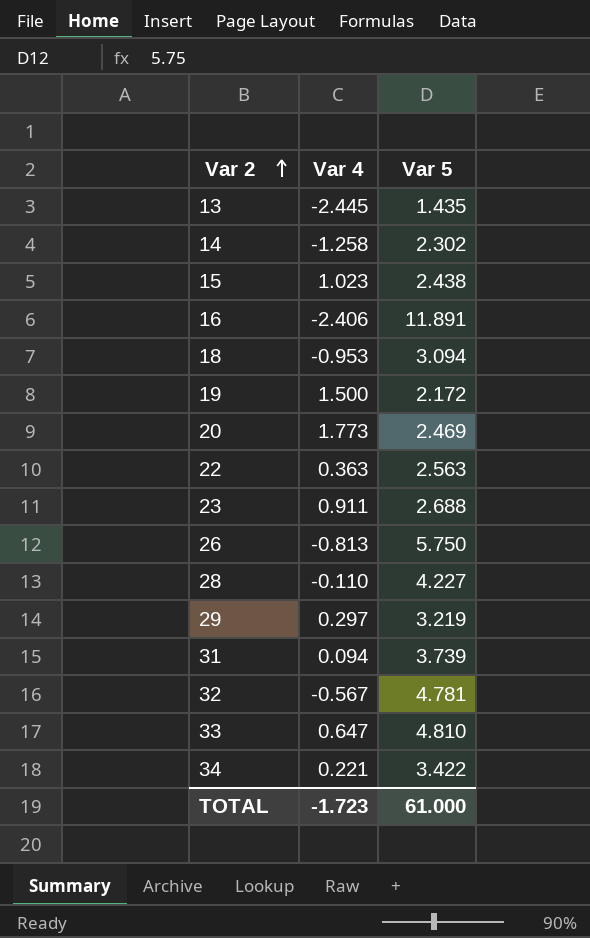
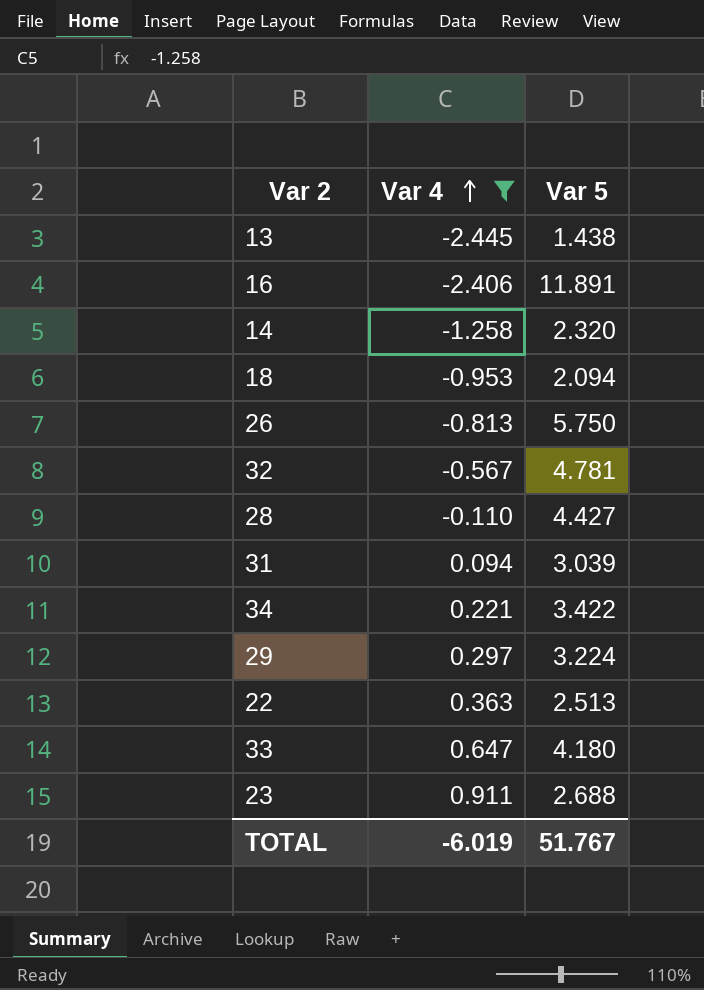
filter: none -> Var 4 <= 0.911
row order: Var 2 ascending -> Var 4 ascending
13 | Var 5: 1.435 -> 1.438
14 | Var 5: 2.302 -> 2.320
18 | Var 5: 3.094 -> 2.094
28 | Var 5: 4.227 -> 4.427
31 | Var 5: 3.739 -> 3.039
29 | Var 5: 3.219 -> 3.224
22 | Var 5: 2.563 -> 2.513
33 | Var 5: 4.810 -> 4.180
TOTAL | Var 4: -1.723 -> -6.019
TOTAL | Var 5: 61.000 -> 51.767

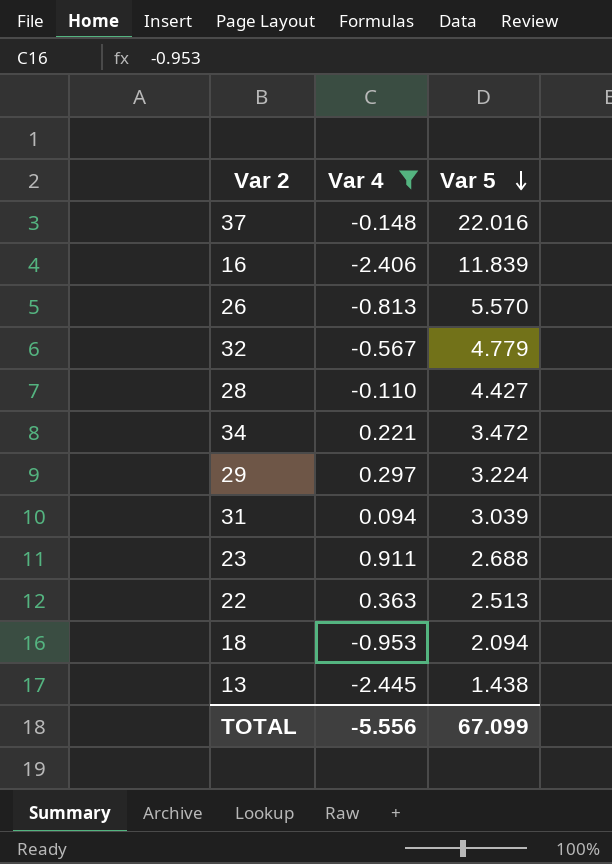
row order: Var 4 ascending -> Var 5 descending
row 14: -1.258 | 2.320 -> none
row 33: 0.647 | 4.180 -> none
row 37: none -> -0.148 | 22.016
16 | Var 5: 11.891 -> 11.839
26 | Var 5: 5.750 -> 5.570
32 | Var 5: 4.781 -> 4.779
34 | Var 5: 3.422 -> 3.472
TOTAL | Var 4: -6.019 -> -5.556
TOTAL | Var 5: 51.767 -> 67.099

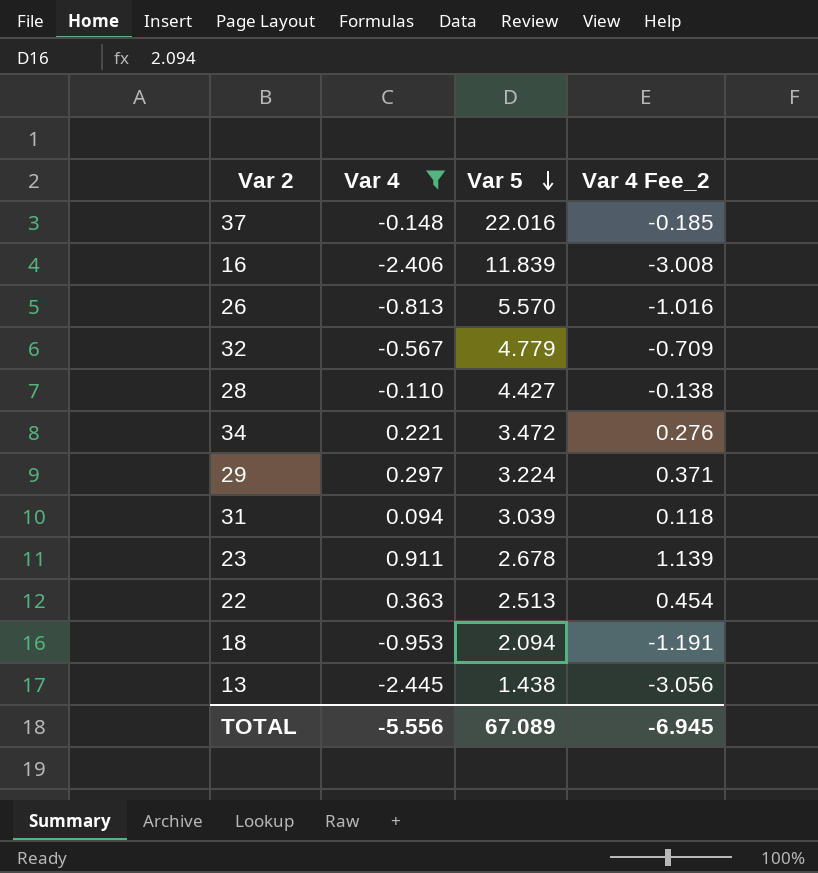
column Var 4 Fee_2 | formula: none -> [Var 4] * 1.25
23 | Var 5: 2.688 -> 2.678
TOTAL | Var 5: 67.099 -> 67.089

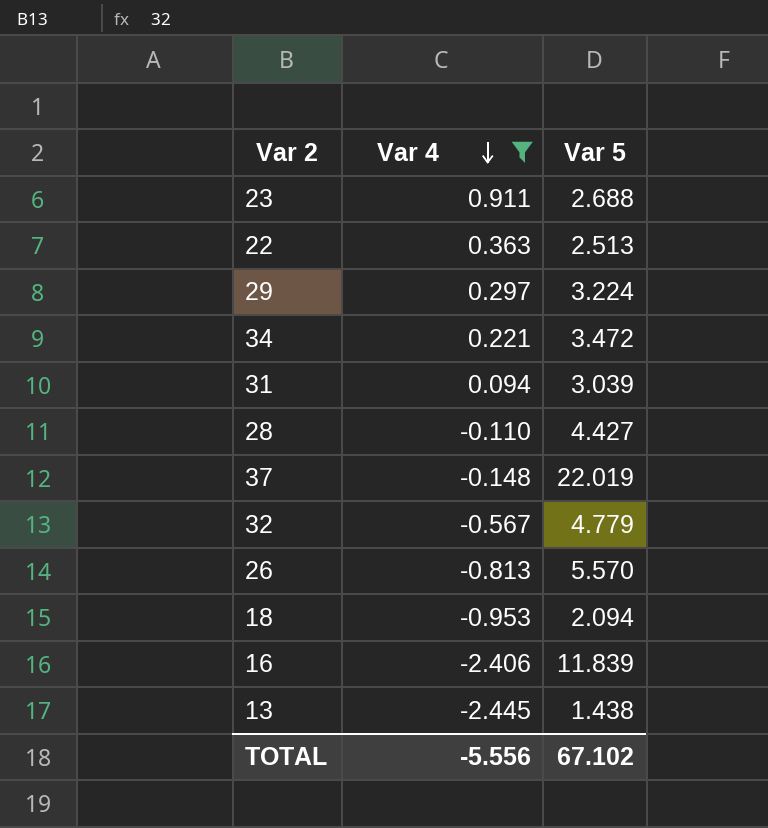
row order: Var 5 descending -> Var 4 descending
column Var 4 Fee_2 | formula: [Var 4] * 1.25 -> none
23 | Var 5: 2.678 -> 2.688
37 | Var 5: 22.016 -> 22.019
TOTAL | Var 5: 67.089 -> 67.102

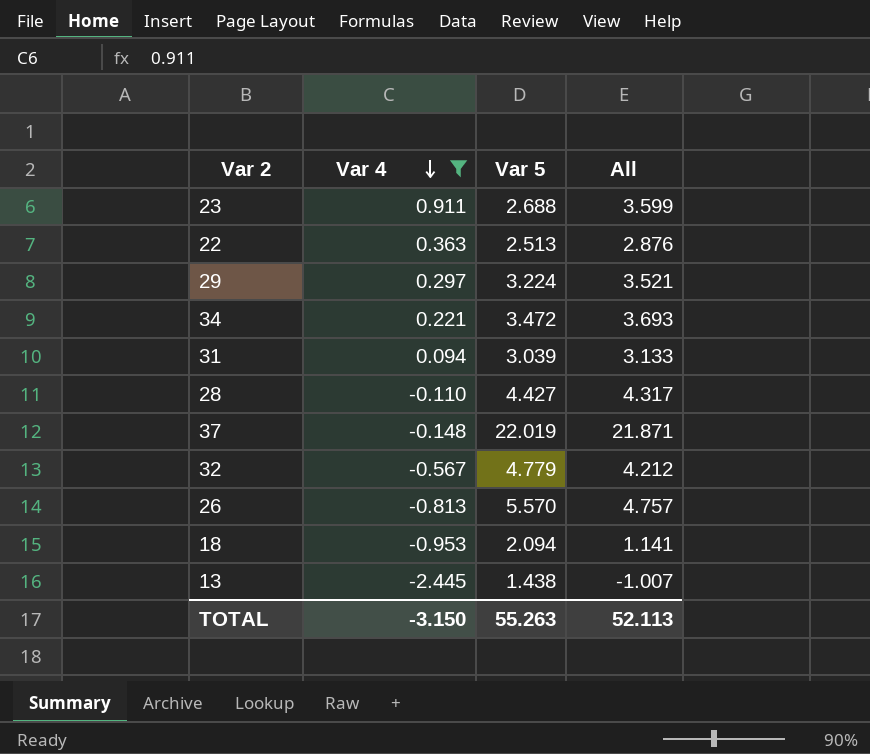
column All | formula: none -> [Var 4] + [Var 5]
row 16: -2.406 | 11.839 -> none
TOTAL | Var 4: -5.556 -> -3.150
TOTAL | Var 5: 67.102 -> 55.263

